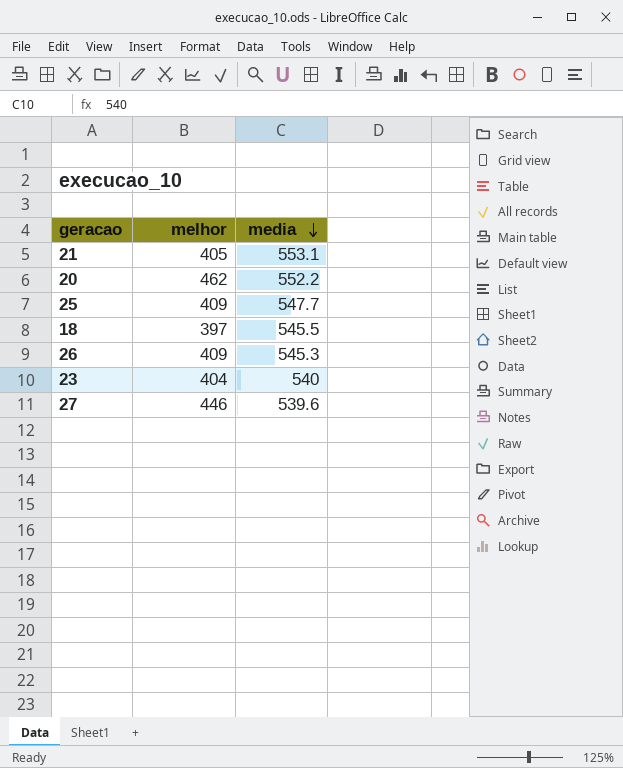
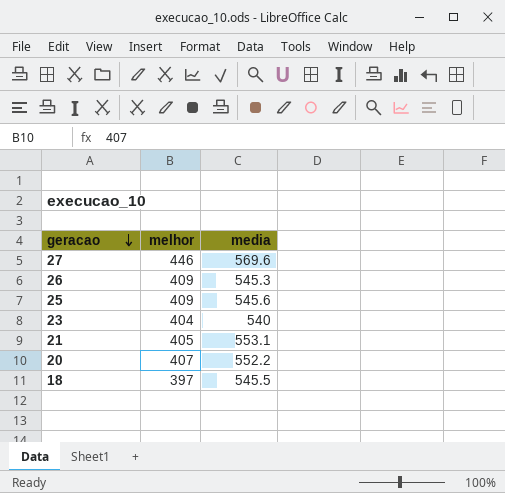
row order: media descending -> geracao descending
27 | media: 539.6 -> 569.6
25 | media: 547.7 -> 545.6
20 | melhor: 462 -> 407

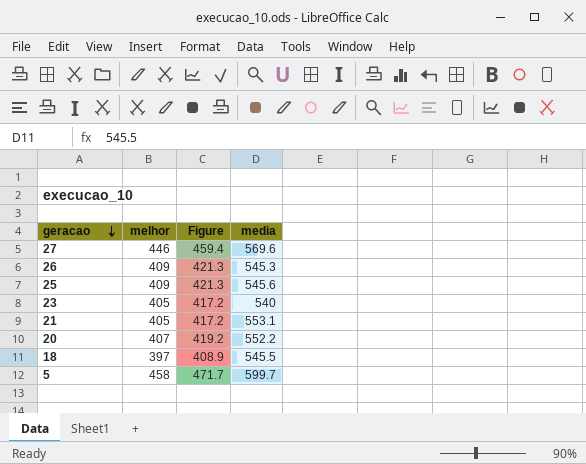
column Figure | formula: none -> [melhor] * 1.03
23 | melhor: 404 -> 405
row 5: none -> 458 | 471.7 | 599.7

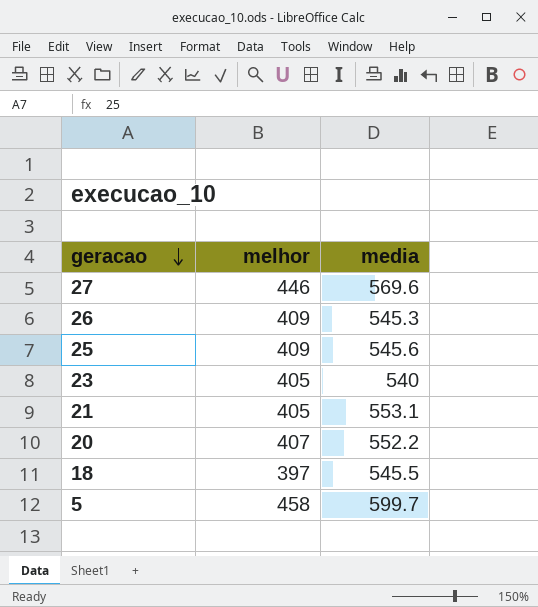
column Figure | formula: [melhor] * 1.03 -> none

